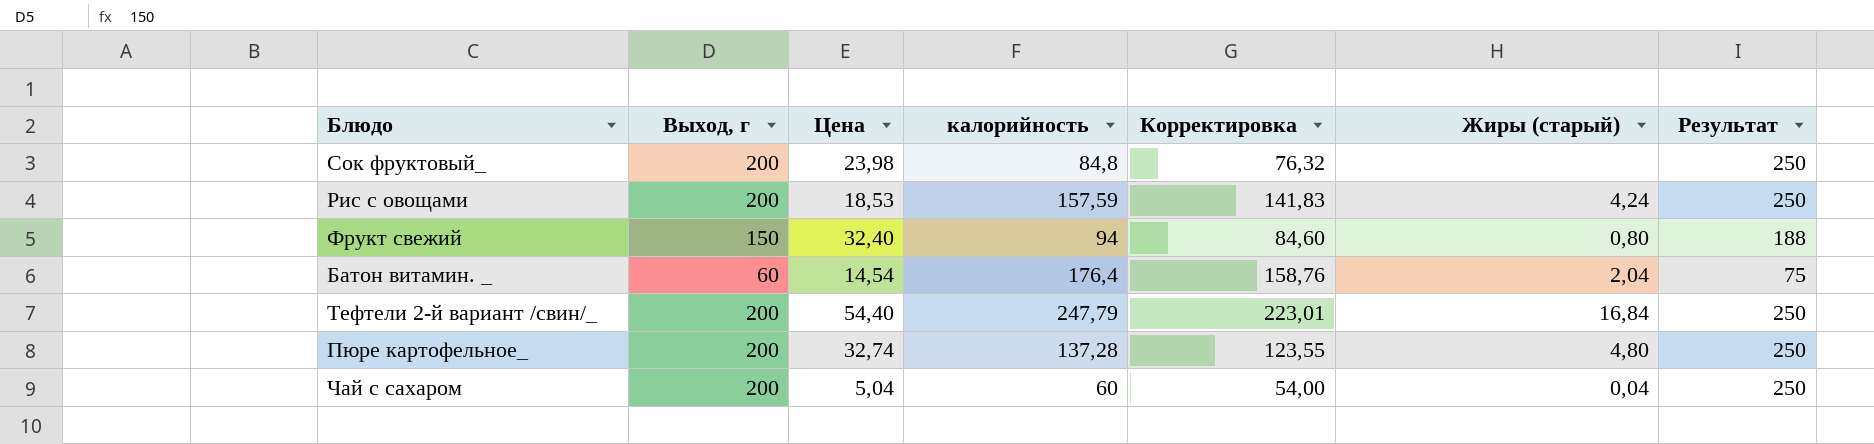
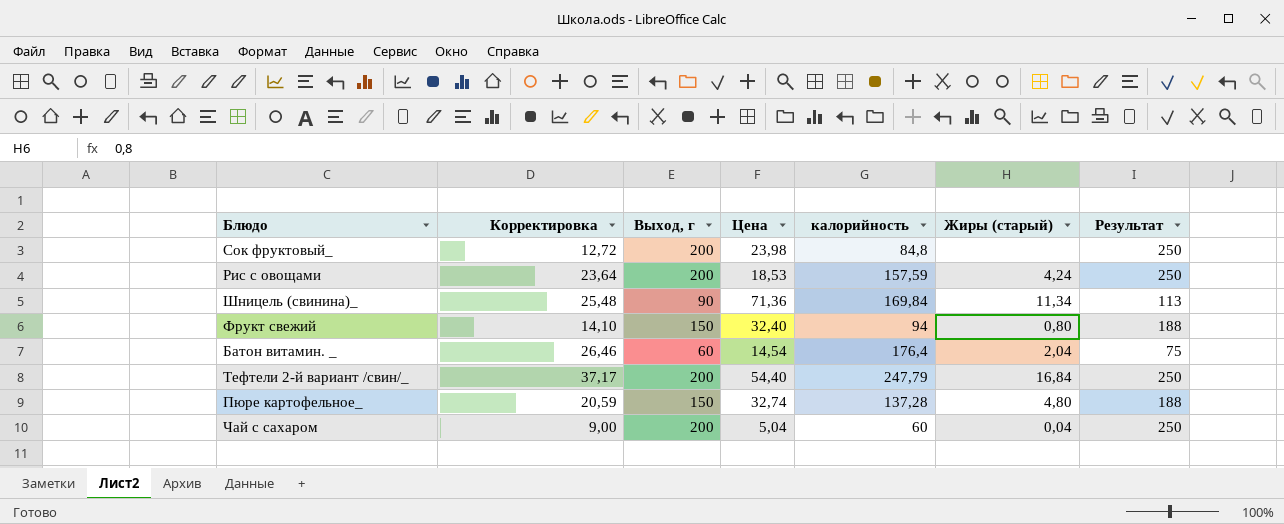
column Корректировка | formula: [калорийность] * 0,9 -> [калорийность] * 0,15
column Корректировка | position: 5 -> 2
row Шницель (свинина)_: none -> 25,48 | 90 | 71,36 | 169,84 | 11,34 | 113
Пюре картофельное_ | Выход, г: 200 -> 150
Пюре картофельное_ | Результат: 250 -> 188

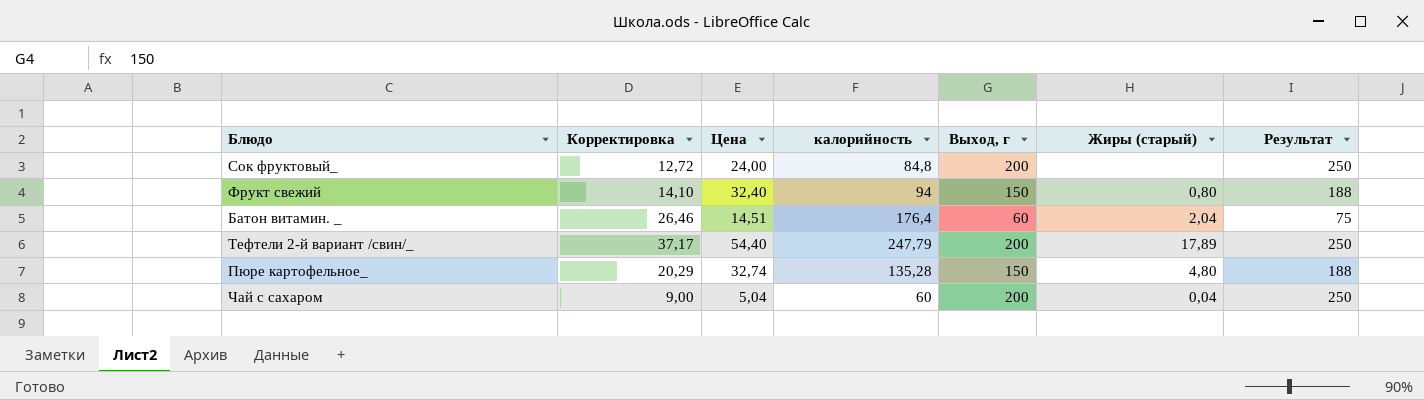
column Выход, г | position: 3 -> 5
row Рис с овощами: 23,64 | 200 | 18,53 | 157,59 | 4,24 | 250 -> none
row Шницель (свинина)_: 25,48 | 90 | 71,36 | 169,84 | 11,34 | 113 -> none
Сок фруктовый_ | Цена: 23,98 -> 24,00
Батон витамин. _ | Цена: 14,54 -> 14,51
Тефтели 2-й вариант /свин/_ | Жиры (старый): 16,84 -> 17,89
Пюре картофельное_ | Корректировка: 20,59 -> 20,29
Пюре картофельное_ | калорийность: 137,28 -> 135,28

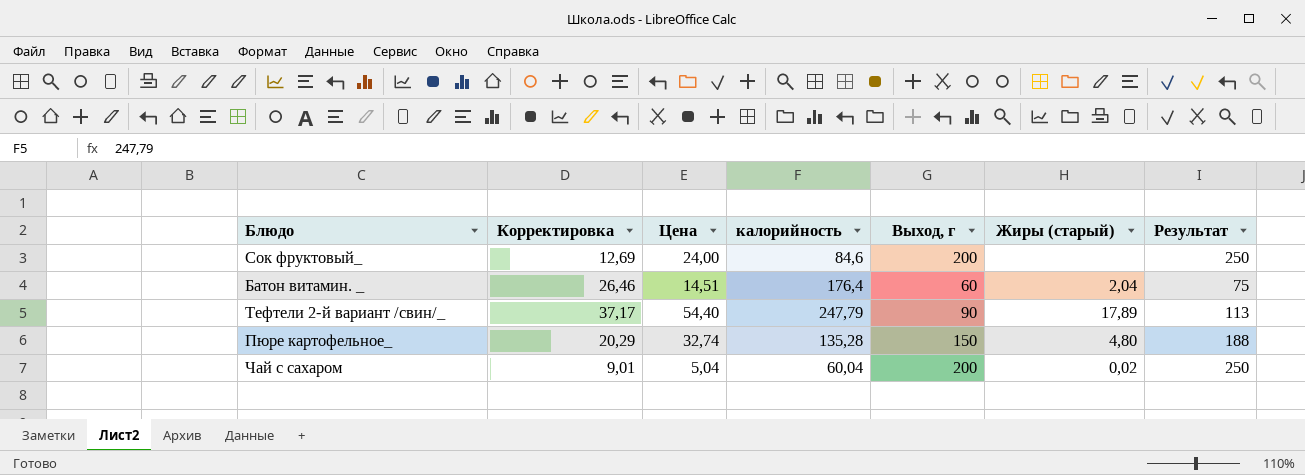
row Фрукт свежий: 14,10 | 32,40 | 94 | 150 | 0,80 | 188 -> none
Сок фруктовый_ | Корректировка: 12,72 -> 12,69
Сок фруктовый_ | калорийность: 84,8 -> 84,6
Тефтели 2-й вариант /свин/_ | Выход, г: 200 -> 90
Тефтели 2-й вариант /свин/_ | Результат: 250 -> 113
Чай с сахаром | Корректировка: 9,00 -> 9,01
Чай с сахаром | калорийность: 60 -> 60,04
Чай с сахаром | Жиры (старый): 0,04 -> 0,02

